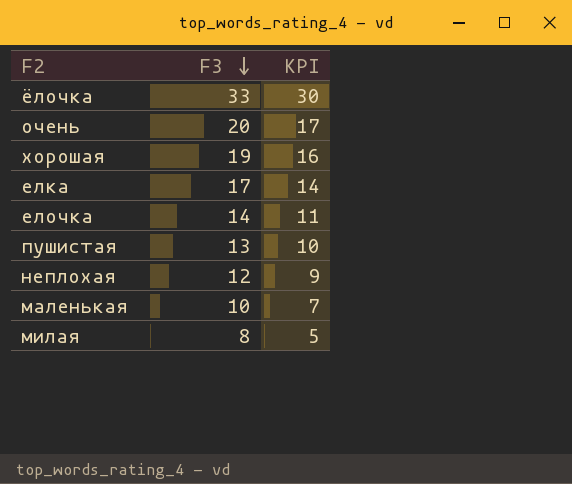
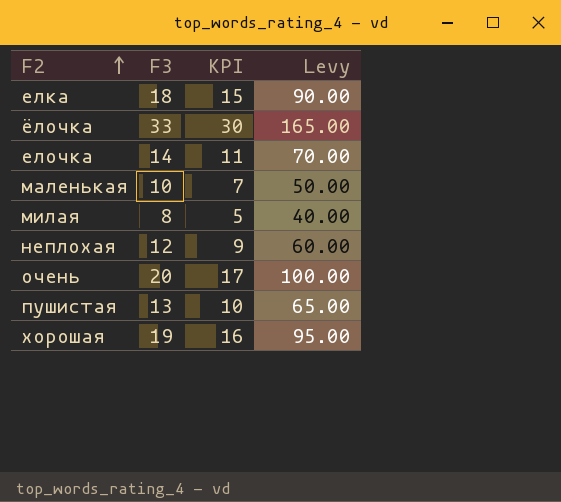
row order: F3 descending -> F2 ascending
column Levy | formula: none -> [F3] * 5
елка | F3: 17 -> 18
елка | KPI: 14 -> 15

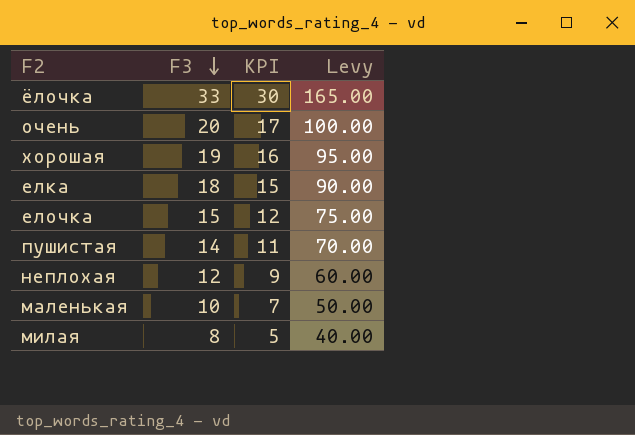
row order: F2 ascending -> F3 descending
елочка | F3: 14 -> 15
елочка | KPI: 11 -> 12
елочка | Levy: 70.00 -> 75.00
пушистая | F3: 13 -> 14
пушистая | KPI: 10 -> 11
пушистая | Levy: 65.00 -> 70.00

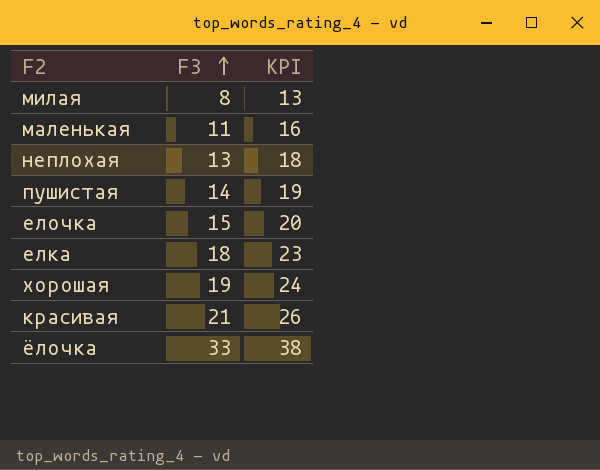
row order: F3 descending -> F3 ascending
column Levy | formula: [F3] * 5 -> none
column KPI | formula: [F3] - 3 -> [F3] + 5
row очень: 20 | 17 | 100.00 -> none
маленькая | F3: 10 -> 11
неплохая | F3: 12 -> 13
row красивая: none -> 21 | 26

